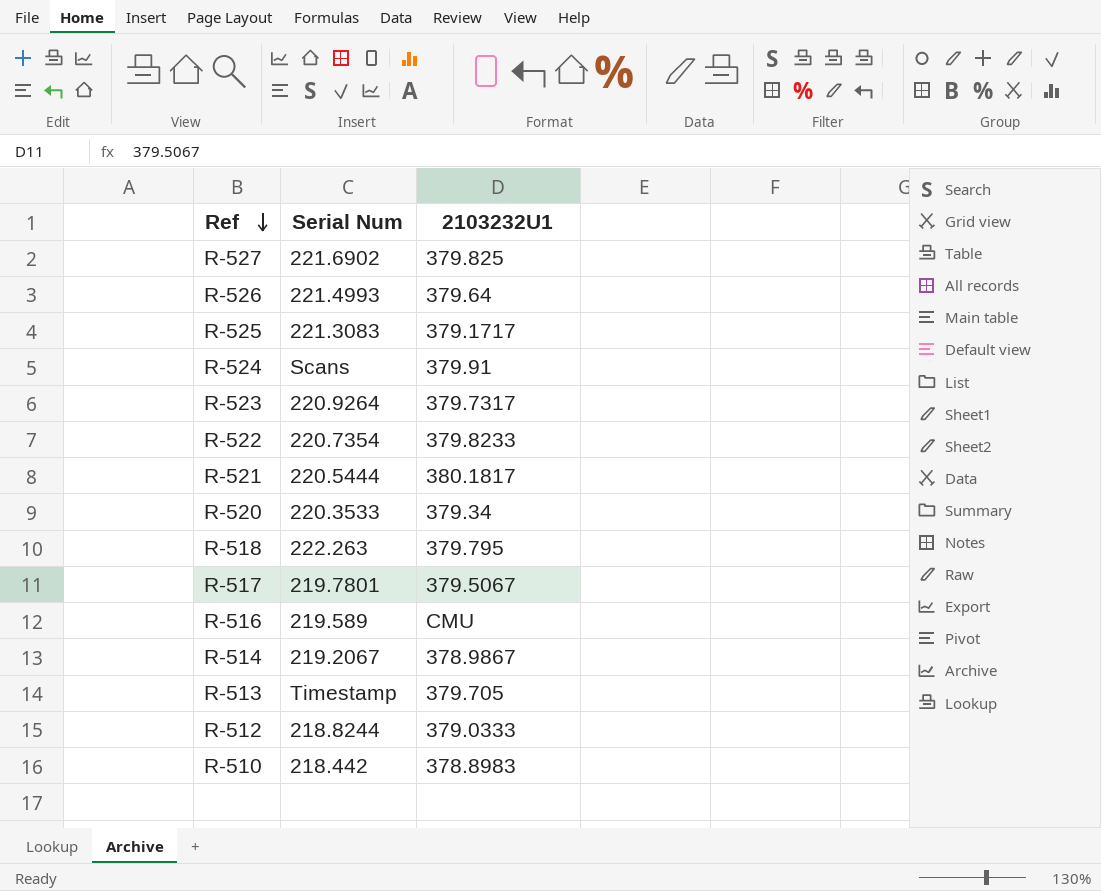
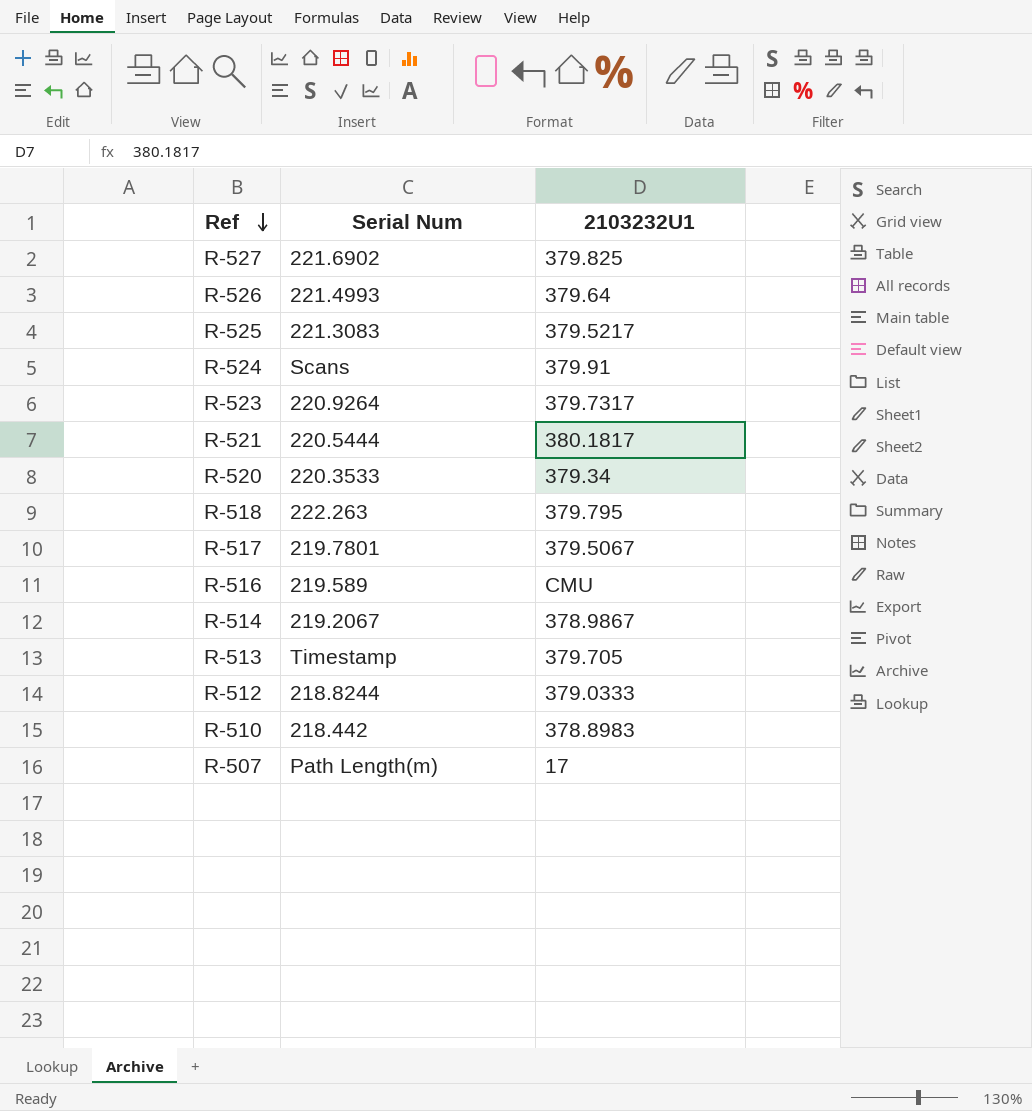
row R-522: 220.7354 | 379.8233 -> none
R-525 | 2103232U1: 379.1717 -> 379.5217
row R-507: none -> Path Length(m) | 17

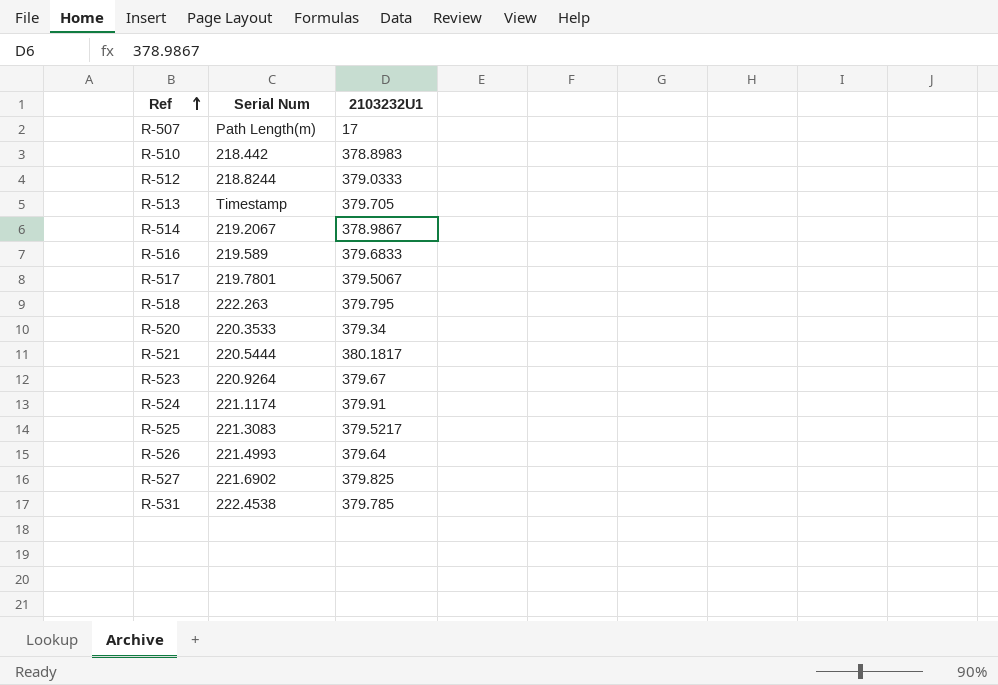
row order: Ref descending -> Ref ascending
R-516 | 2103232U1: CMU -> 379.6833
R-523 | 2103232U1: 379.7317 -> 379.67
R-524 | Serial Num: Scans -> 221.1174
row R-531: none -> 222.4538 | 379.785

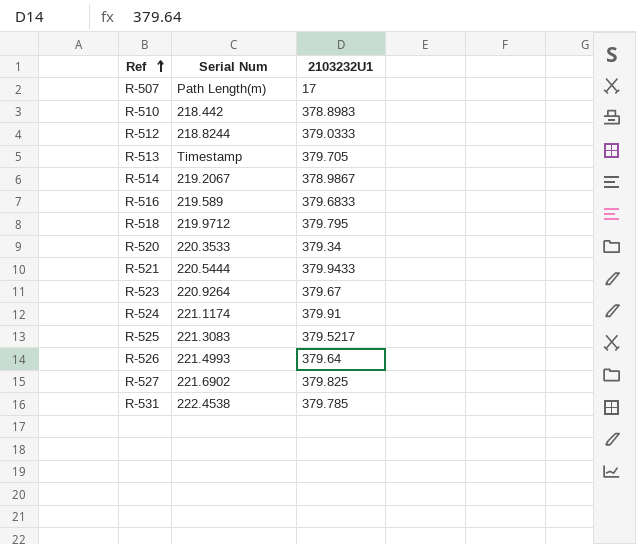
row R-517: 219.7801 | 379.5067 -> none
R-518 | Serial Num: 222.263 -> 219.9712
R-521 | 2103232U1: 380.1817 -> 379.9433

